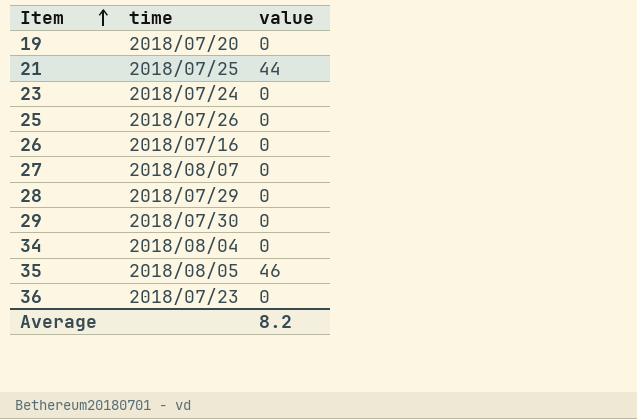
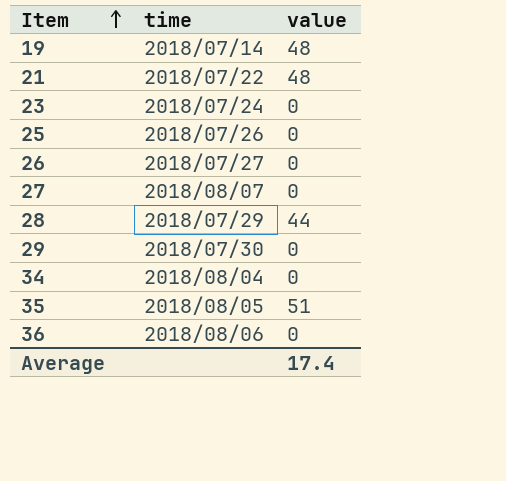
19 | time: 2018/07/20 -> 2018/07/14
19 | value: 0 -> 48
21 | time: 2018/07/25 -> 2018/07/22
21 | value: 44 -> 48
26 | time: 2018/07/16 -> 2018/07/27
28 | value: 0 -> 44
35 | value: 46 -> 51
36 | time: 2018/07/23 -> 2018/08/06
Average | value: 8.2 -> 17.4

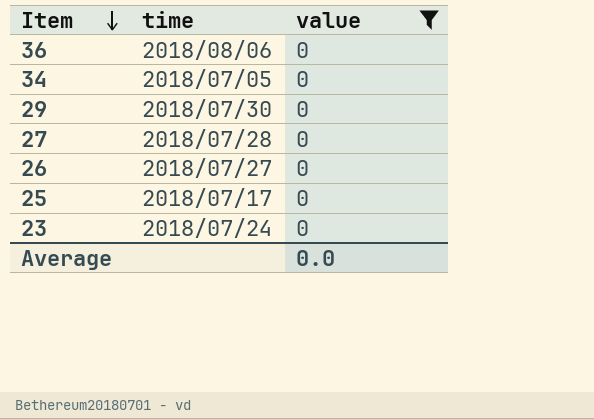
filter: none -> value = 0
row order: Item ascending -> Item descending
34 | time: 2018/08/04 -> 2018/07/05
27 | time: 2018/08/07 -> 2018/07/28
25 | time: 2018/07/26 -> 2018/07/17
Average | value: 17.4 -> 0.0

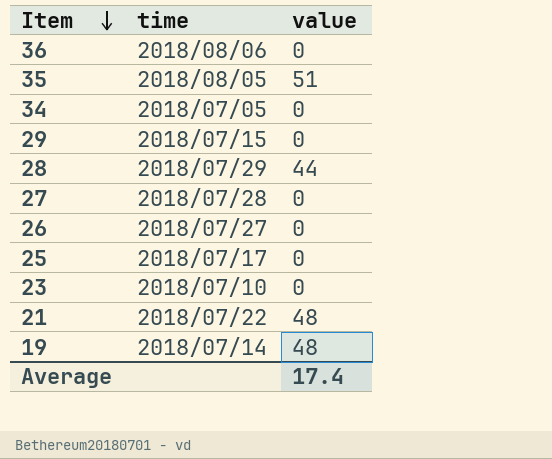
filter: value = 0 -> none
29 | time: 2018/07/30 -> 2018/07/15
23 | time: 2018/07/24 -> 2018/07/10
Average | value: 0.0 -> 17.4

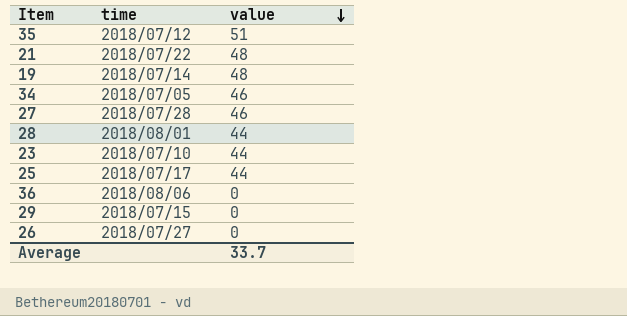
row order: Item descending -> value descending
35 | time: 2018/08/05 -> 2018/07/12
34 | value: 0 -> 46
27 | value: 0 -> 46
28 | time: 2018/07/29 -> 2018/08/01
23 | value: 0 -> 44
25 | value: 0 -> 44
Average | value: 17.4 -> 33.7

